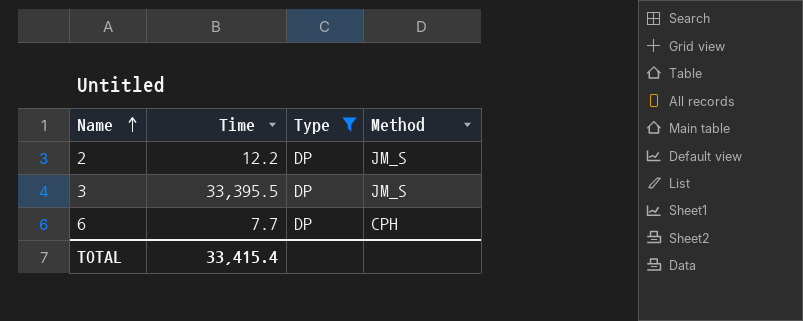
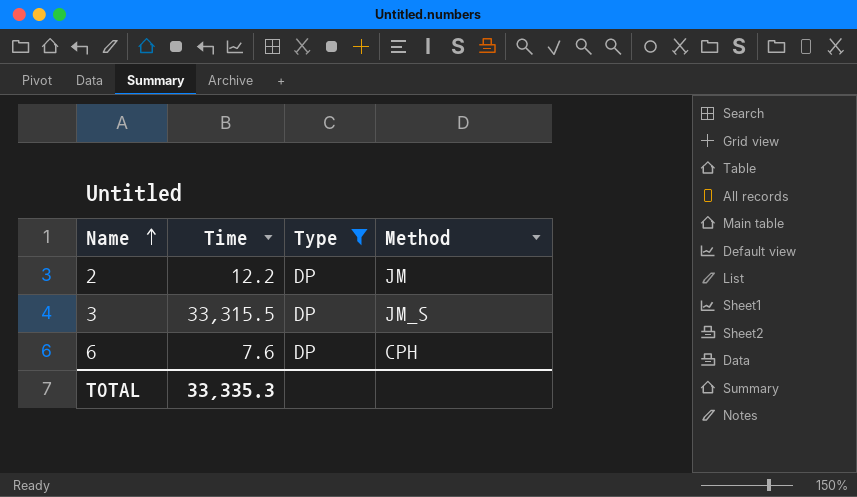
2 | Method: JM_S -> JM
3 | Time: 33,395.5 -> 33,315.5
6 | Time: 7.7 -> 7.6
TOTAL | Time: 33,415.4 -> 33,335.3

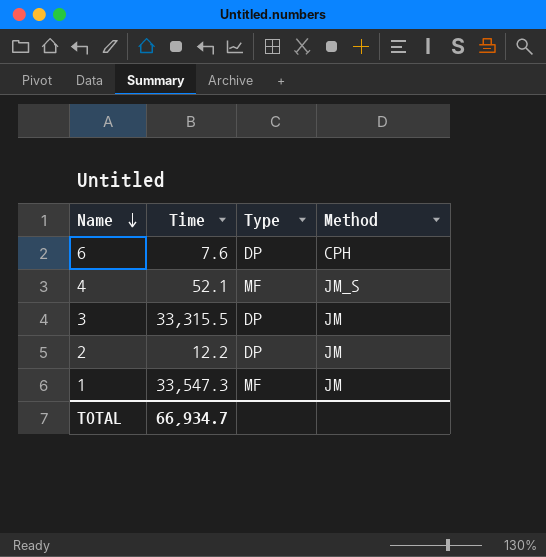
filter: Type = DP -> none
row order: Name ascending -> Name descending
3 | Method: JM_S -> JM
TOTAL | Time: 33,335.3 -> 66,934.7

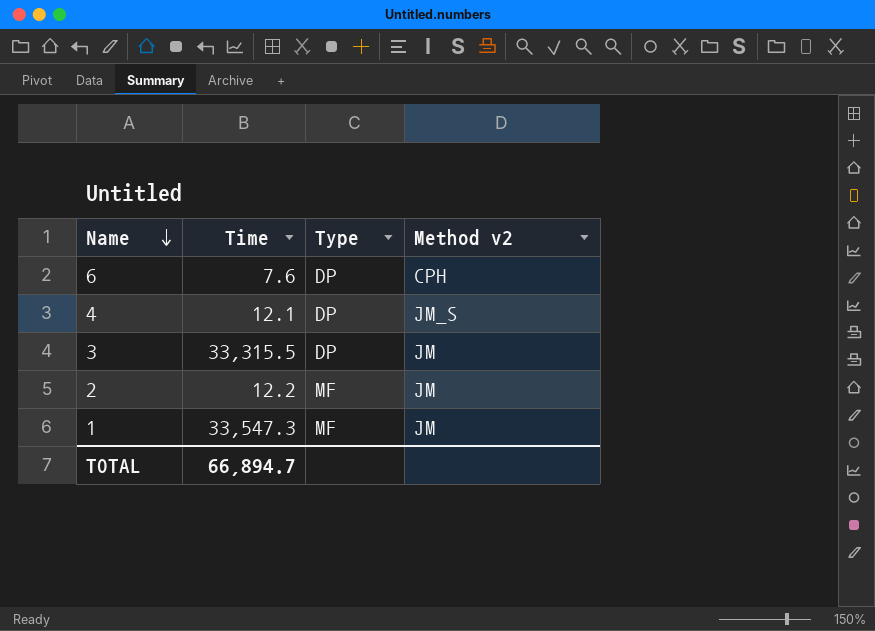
column name: Method -> Method v2
4 | Time: 52.1 -> 12.1
4 | Type: MF -> DP
2 | Type: DP -> MF
TOTAL | Time: 66,934.7 -> 66,894.7

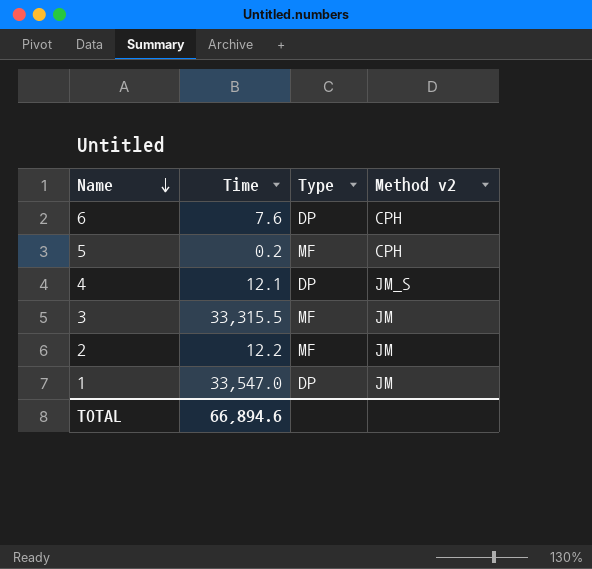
row 5: none -> 0.2 | MF | CPH
3 | Type: DP -> MF
1 | Time: 33,547.3 -> 33,547.0
1 | Type: MF -> DP
TOTAL | Time: 66,894.7 -> 66,894.6

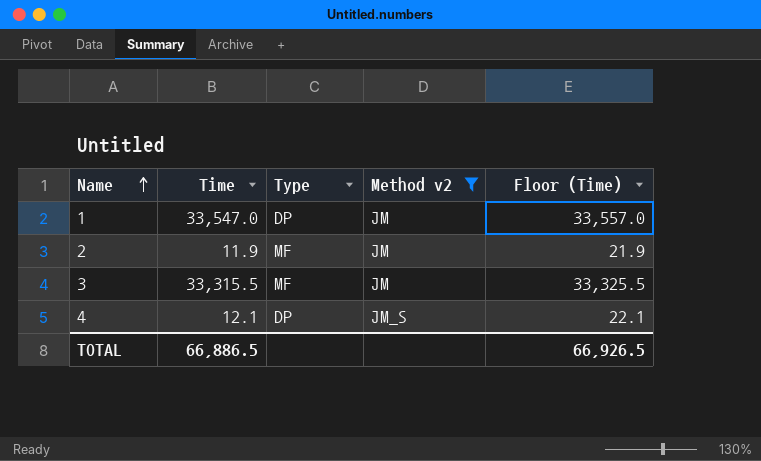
filter: none -> Method v2 != CPH
row order: Name descending -> Name ascending
column Floor (Time) | formula: none -> [Time] + 10
2 | Time: 12.2 -> 11.9
TOTAL | Time: 66,894.6 -> 66,886.5

